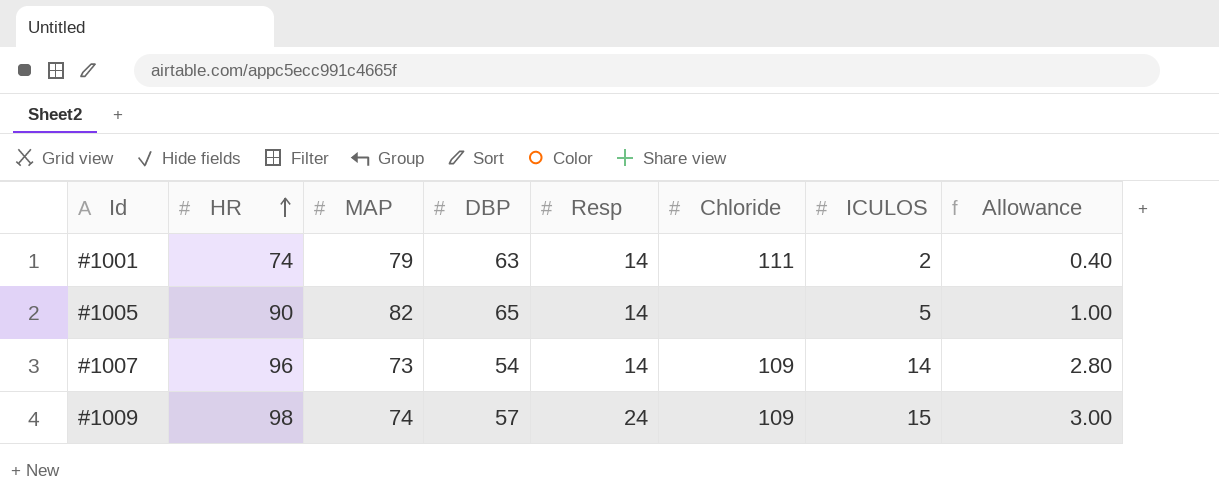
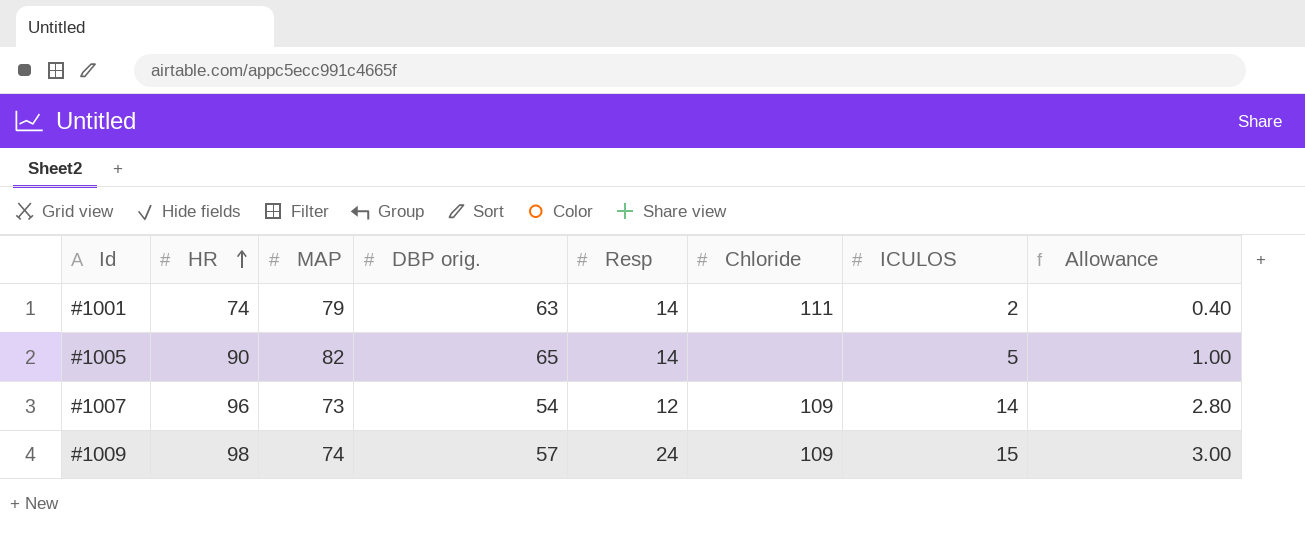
column name: DBP -> DBP orig.
#1007 | Resp: 14 -> 12

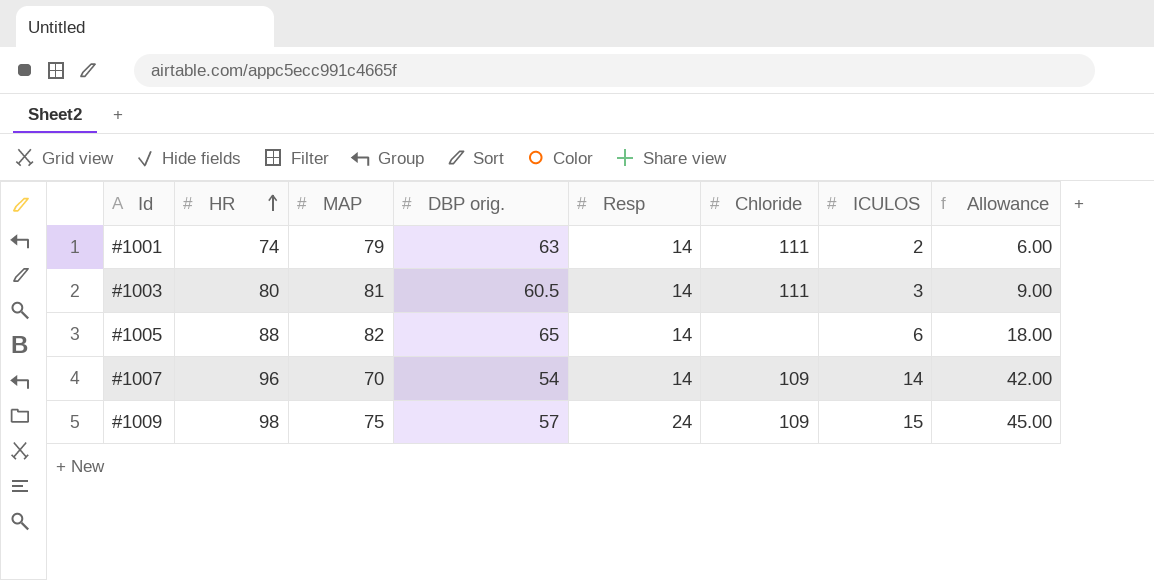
column Allowance | formula: [ICULOS] * 0.2 -> [ICULOS] * 3
row #1003: none -> 80 | 81 | 60.5 | 14 | 111 | 3 | 9.00
#1005 | HR: 90 -> 88
#1005 | ICULOS: 5 -> 6
#1007 | MAP: 73 -> 70
#1007 | Resp: 12 -> 14
#1009 | MAP: 74 -> 75

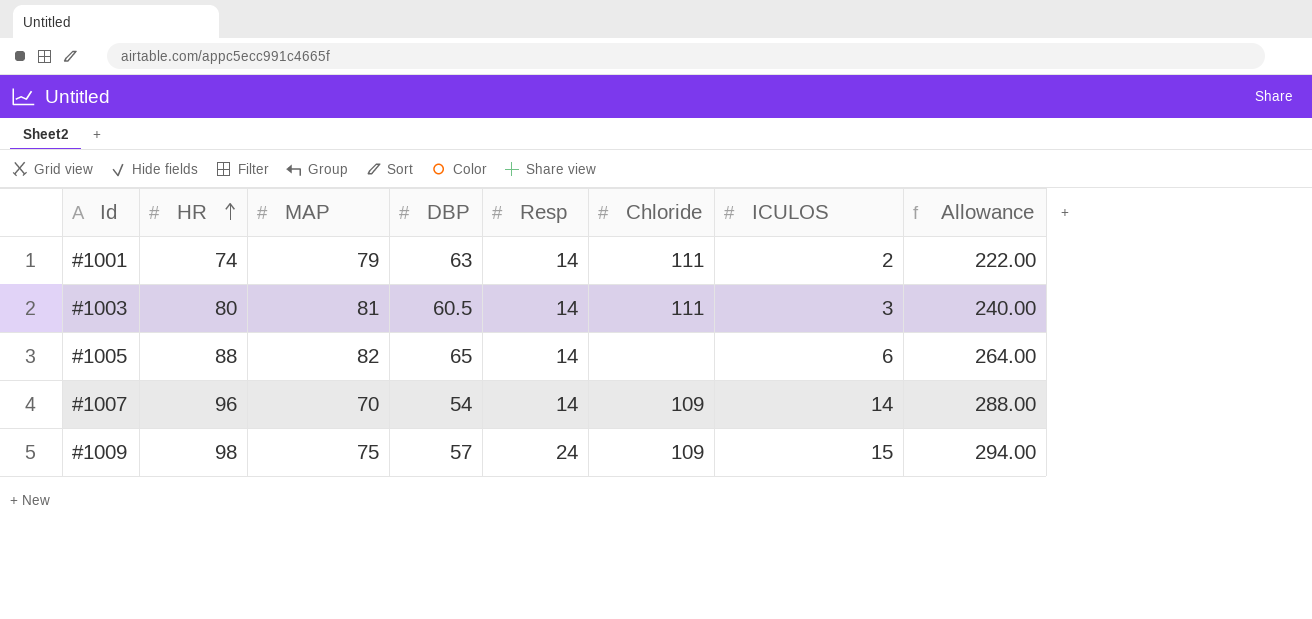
column name: DBP orig. -> DBP
column Allowance | formula: [ICULOS] * 3 -> [HR] * 3

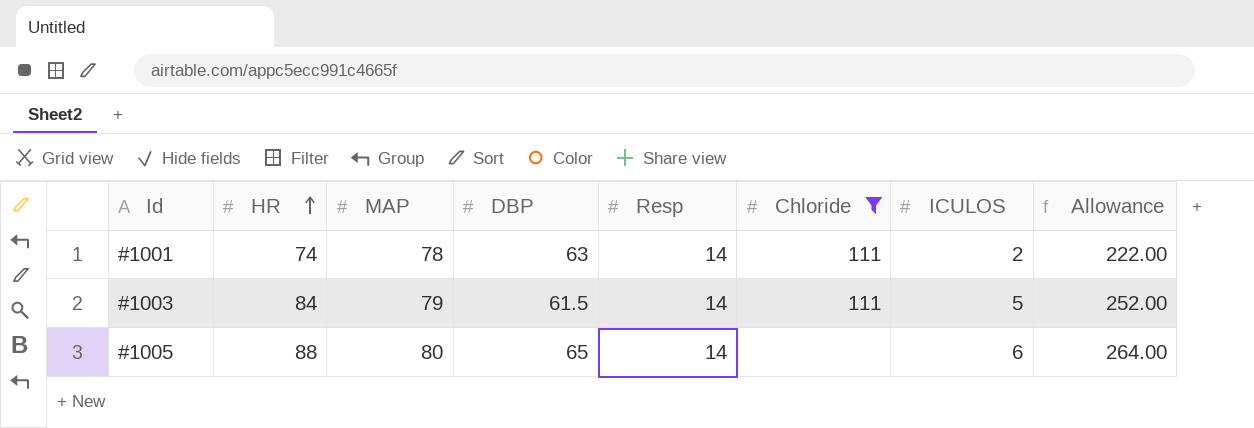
filter: none -> Chloride != 109
#1001 | MAP: 79 -> 78
#1003 | HR: 80 -> 84
#1003 | MAP: 81 -> 79
#1003 | DBP: 60.5 -> 61.5
#1003 | ICULOS: 3 -> 5
#1003 | Allowance: 240.00 -> 252.00
#1005 | MAP: 82 -> 80

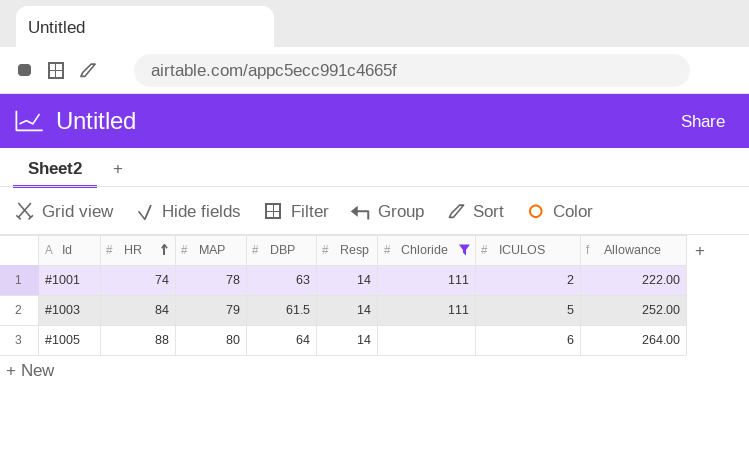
#1005 | DBP: 65 -> 64

